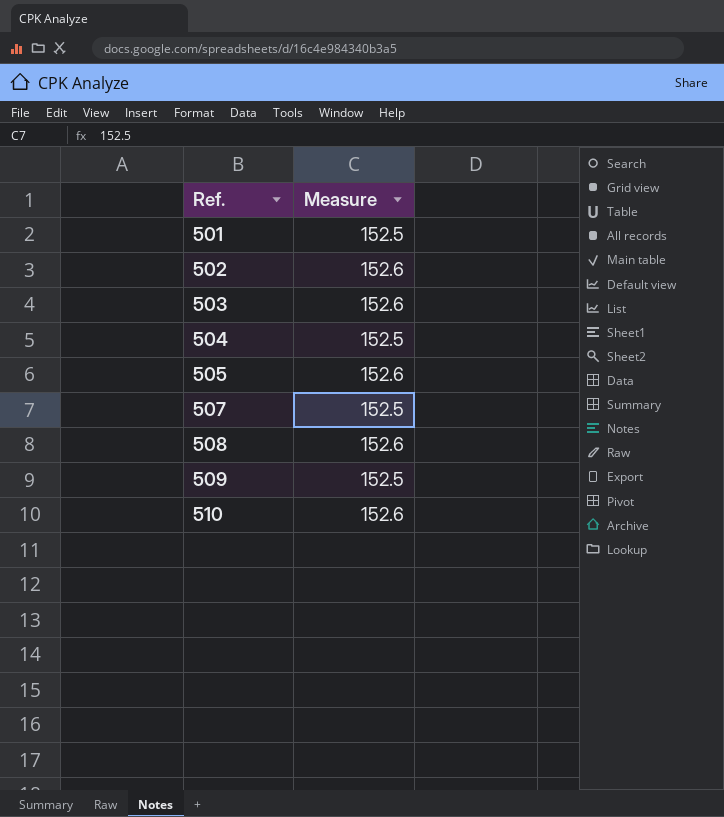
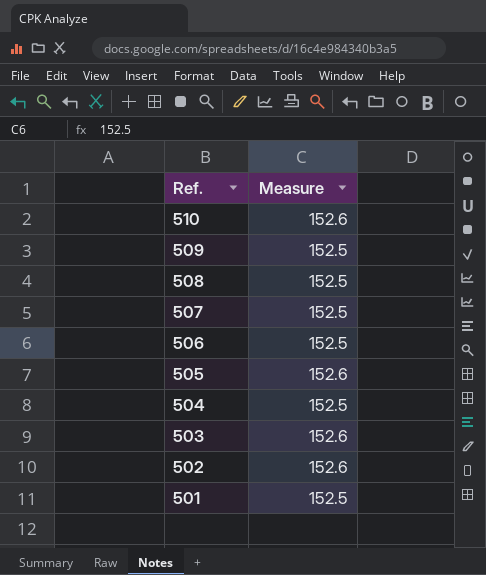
row order: Ref. ascending -> Ref. descending
508 | Measure: 152.6 -> 152.5
row 506: none -> 152.5

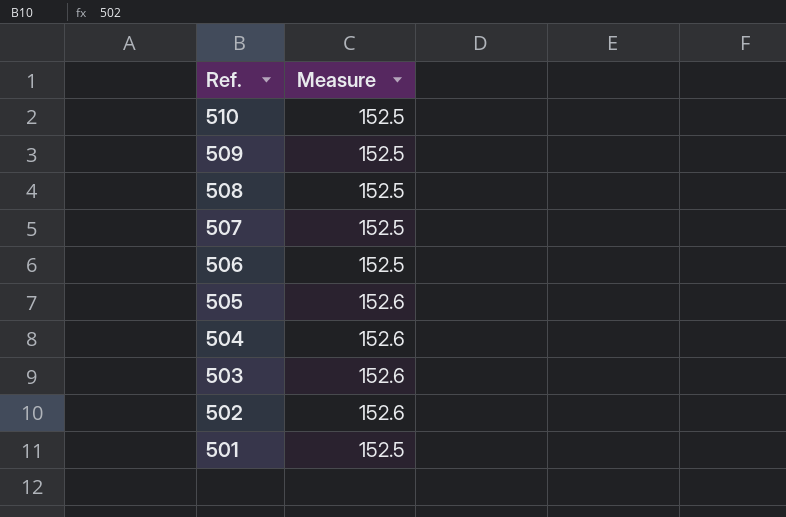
510 | Measure: 152.6 -> 152.5
504 | Measure: 152.5 -> 152.6

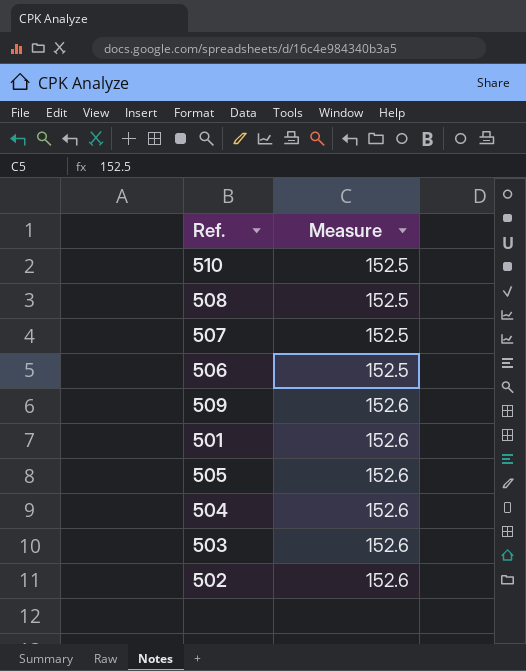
row order: Ref. descending -> Measure ascending
509 | Measure: 152.5 -> 152.6
501 | Measure: 152.5 -> 152.6

